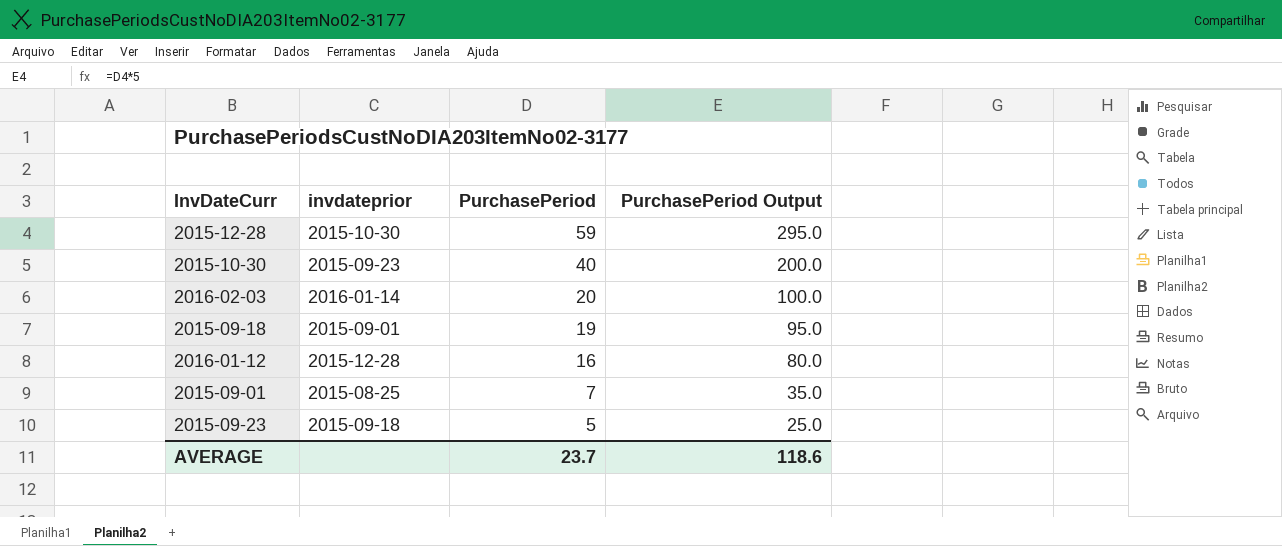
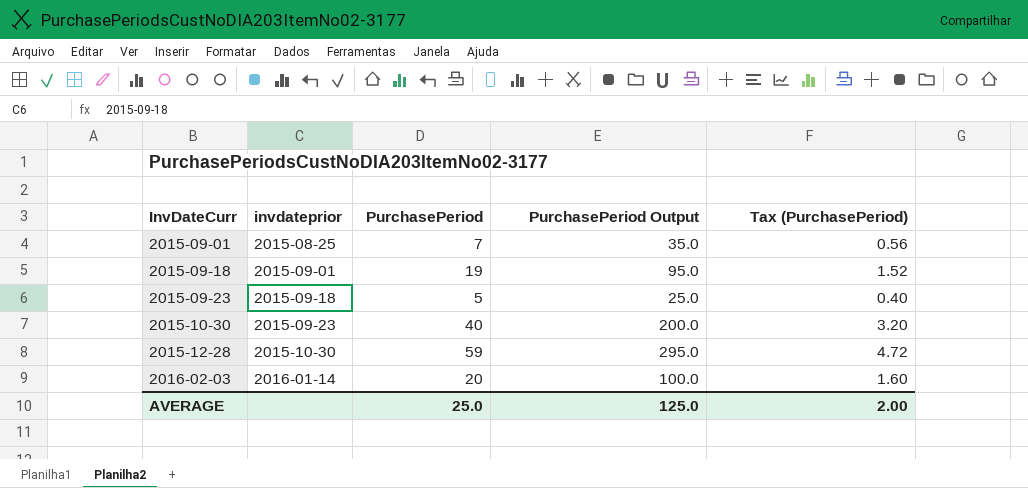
row order: PurchasePeriod descending -> InvDateCurr ascending
column Tax (PurchasePeriod) | formula: none -> [PurchasePeriod] * 0.08
row 2016-01-12: 2015-12-28 | 16 | 80.0 -> none
AVERAGE | PurchasePeriod: 23.7 -> 25.0
AVERAGE | PurchasePeriod Output: 118.6 -> 125.0

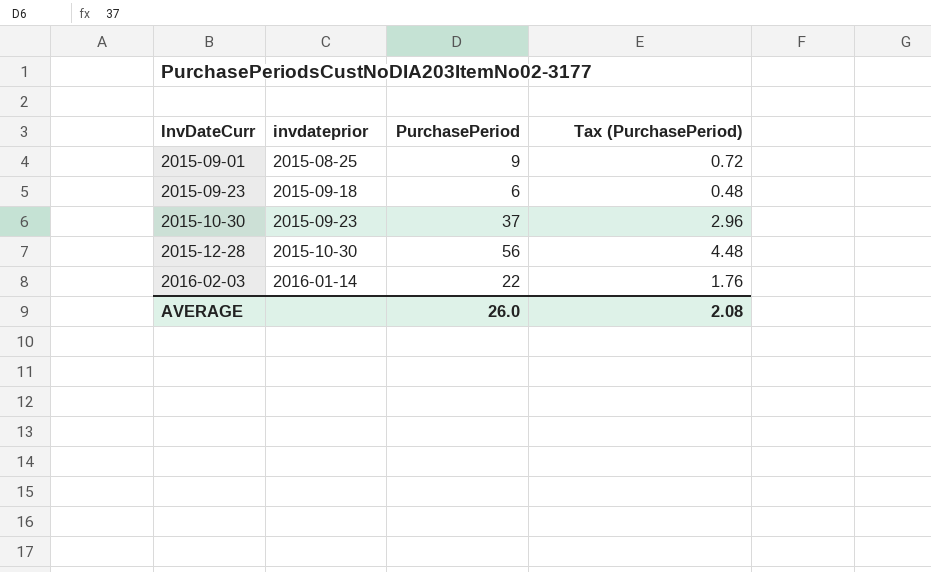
column PurchasePeriod Output | formula: [PurchasePeriod] * 5 -> none
row 2015-09-18: 2015-09-01 | 19 | 95.0 | 1.52 -> none
2015-09-01 | PurchasePeriod: 7 -> 9
2015-09-01 | Tax (PurchasePeriod): 0.56 -> 0.72
2015-09-23 | PurchasePeriod: 5 -> 6
2015-09-23 | Tax (PurchasePeriod): 0.40 -> 0.48
2015-10-30 | PurchasePeriod: 40 -> 37
2015-10-30 | Tax (PurchasePeriod): 3.20 -> 2.96
2015-12-28 | PurchasePeriod: 59 -> 56
2015-12-28 | Tax (PurchasePeriod): 4.72 -> 4.48
2016-02-03 | PurchasePeriod: 20 -> 22
2016-02-03 | Tax (PurchasePeriod): 1.60 -> 1.76
AVERAGE | PurchasePeriod: 25.0 -> 26.0
AVERAGE | Tax (PurchasePeriod): 2.00 -> 2.08

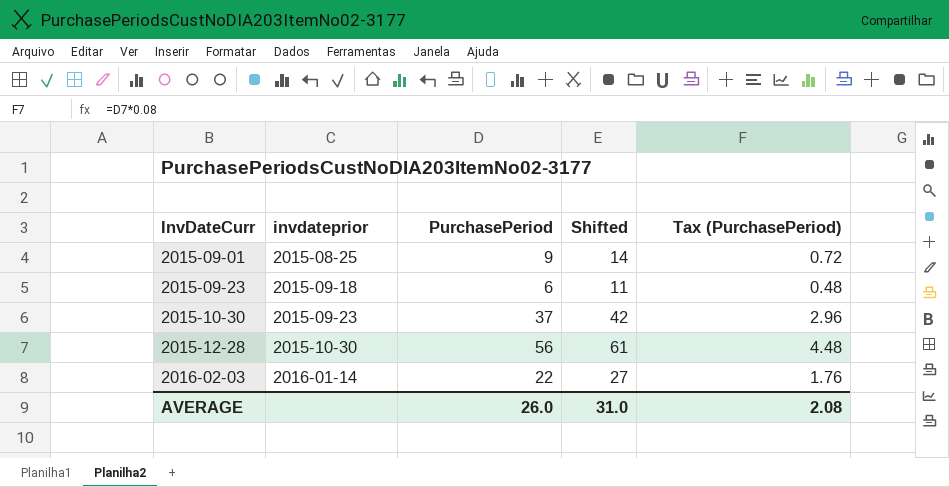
column Shifted | formula: none -> [PurchasePeriod] + 5

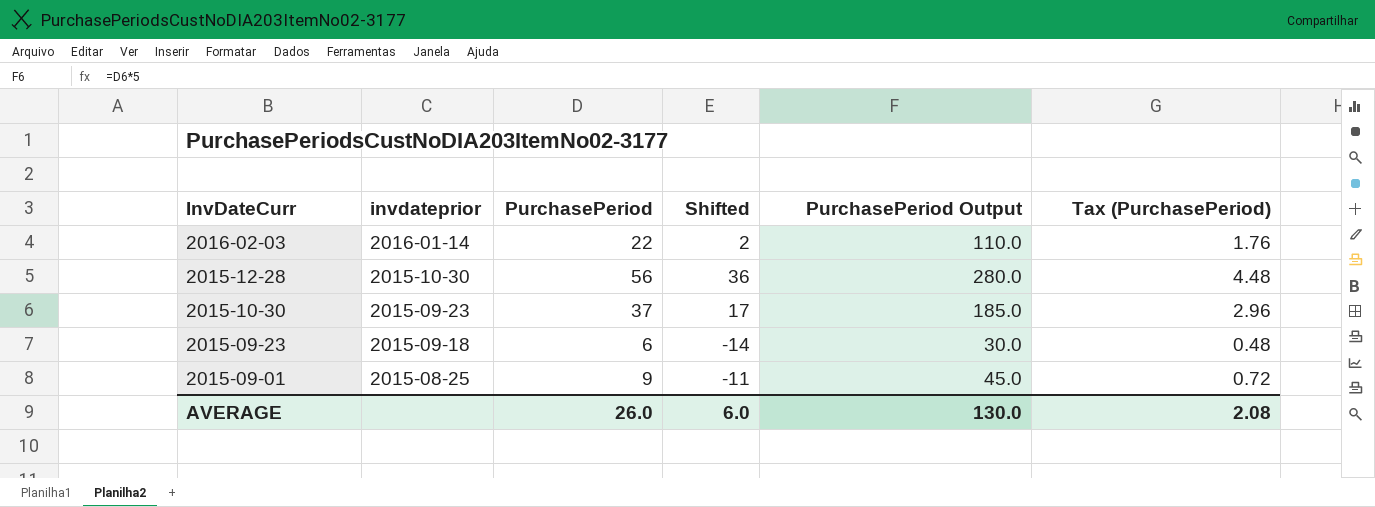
row order: InvDateCurr ascending -> InvDateCurr descending
column Shifted | formula: [PurchasePeriod] + 5 -> [PurchasePeriod] - 20
column PurchasePeriod Output | formula: none -> [PurchasePeriod] * 5
AVERAGE | Shifted: 31.0 -> 6.0

